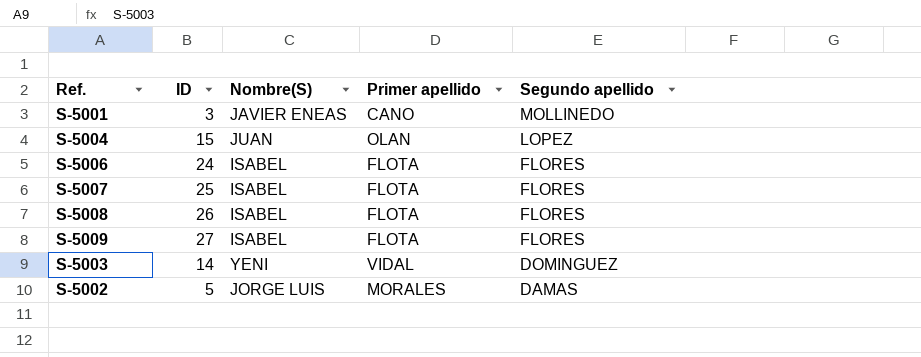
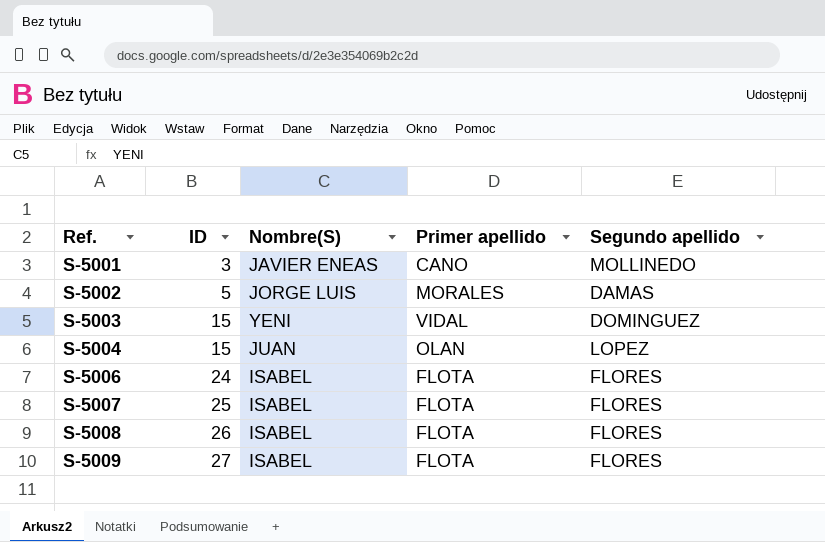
row order: Segundo apellido descending -> Ref. ascending
S-5003 | ID: 14 -> 15

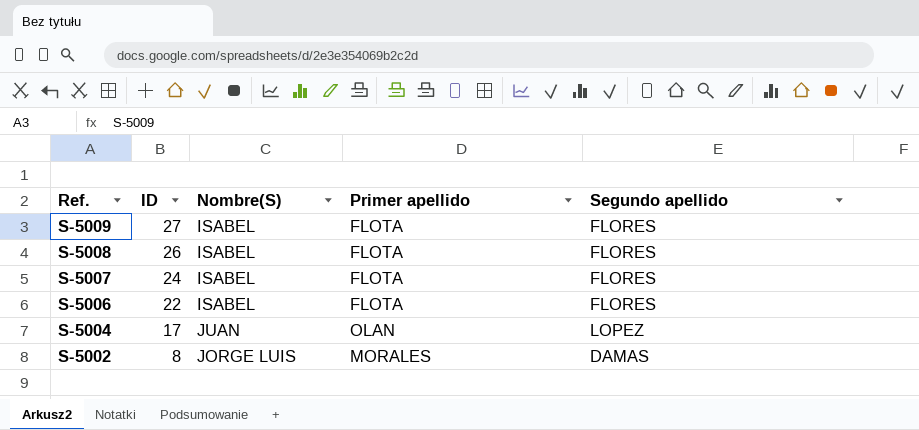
row order: Ref. ascending -> Ref. descending
row S-5001: 3 | JAVIER ENEAS | CANO | MOLLINEDO -> none
row S-5003: 15 | YENI | VIDAL | DOMINGUEZ -> none
S-5007 | ID: 25 -> 24
S-5006 | ID: 24 -> 22
S-5004 | ID: 15 -> 17
S-5002 | ID: 5 -> 8

